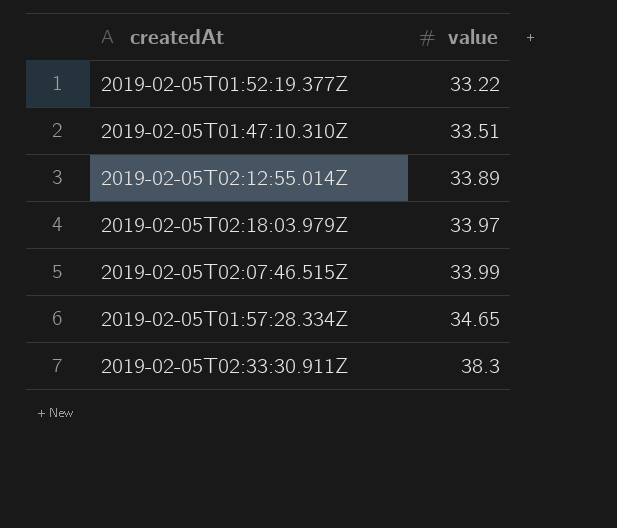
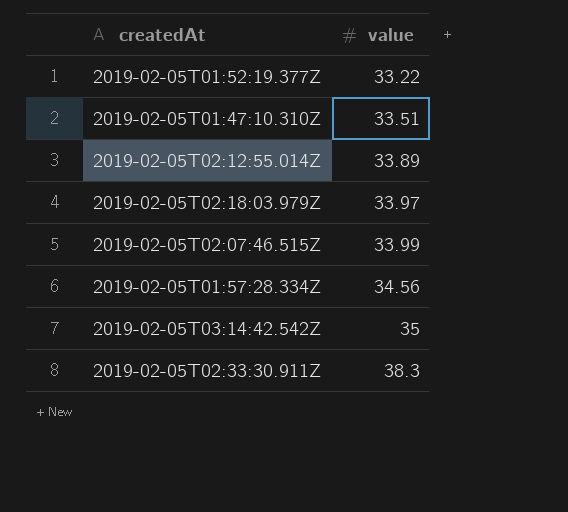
2019-02-05T01:57:28.334Z | value: 34.65 -> 34.56
row 2019-02-05T03:14:42.542Z: none -> 35

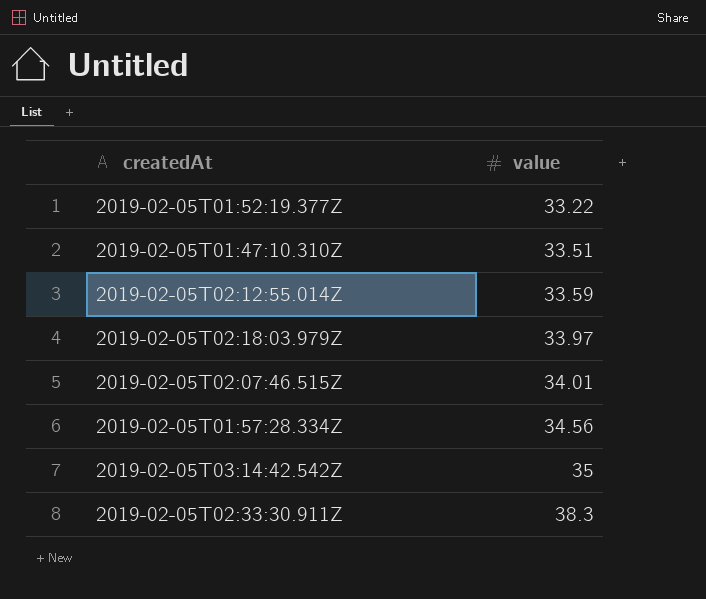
2019-02-05T02:12:55.014Z | value: 33.89 -> 33.59
2019-02-05T02:07:46.515Z | value: 33.99 -> 34.01

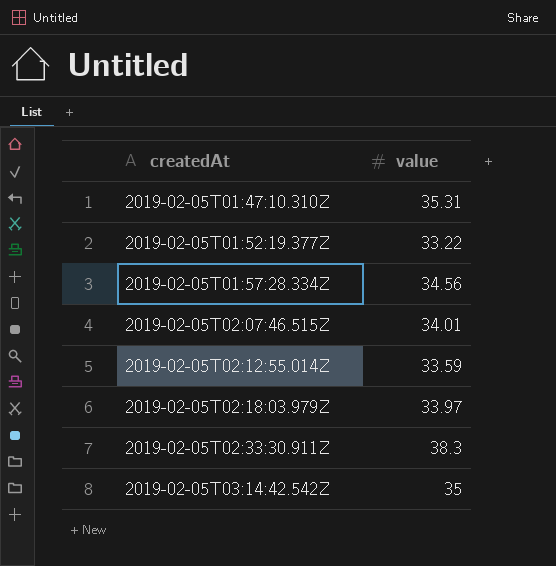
row order: value ascending -> createdAt ascending
2019-02-05T01:47:10.310Z | value: 33.51 -> 35.31

